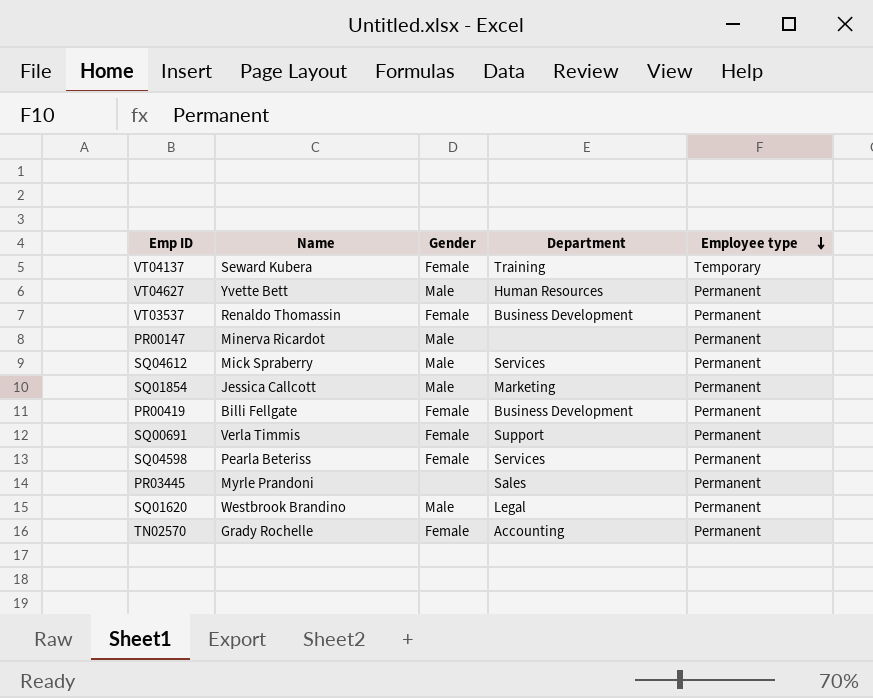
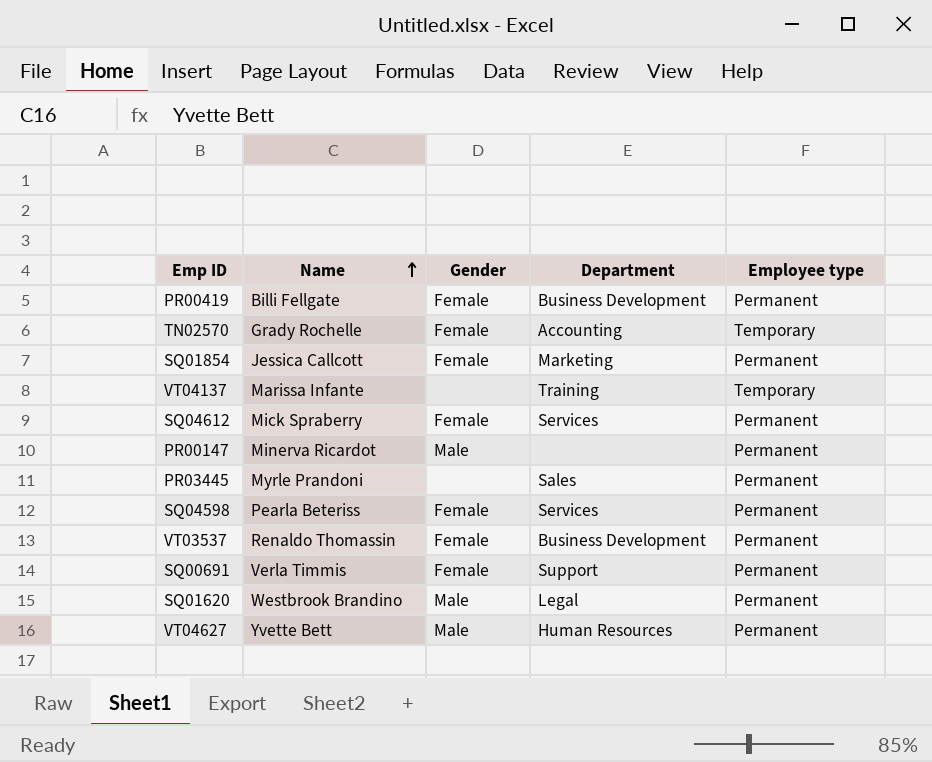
row order: Employee type descending -> Name ascending
TN02570 | Employee type: Permanent -> Temporary
SQ01854 | Gender: Male -> Female
VT04137 | Name: Seward Kubera -> Marissa Infante
VT04137 | Gender: Female -> none
SQ04612 | Gender: Male -> Female

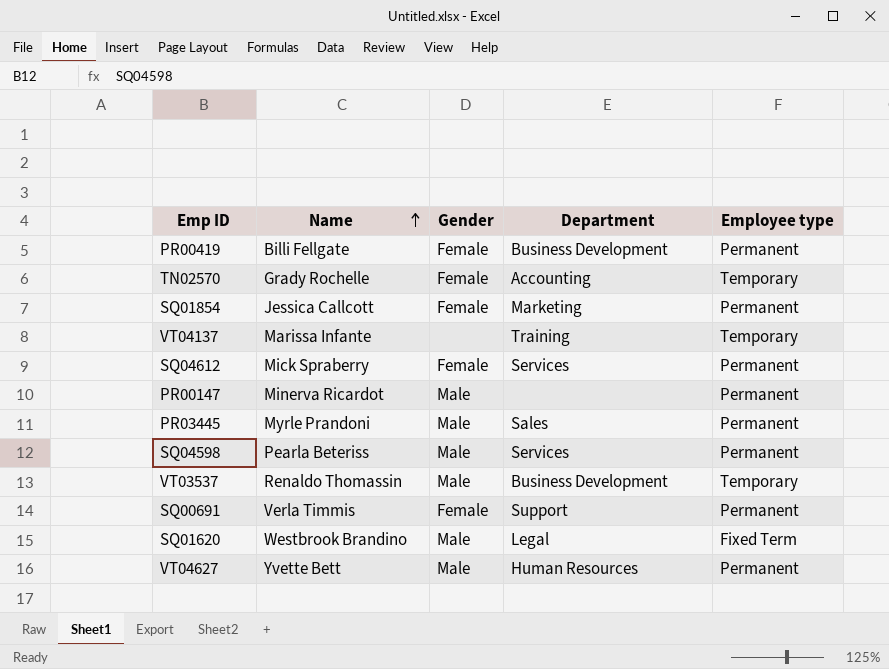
PR03445 | Gender: none -> Male
SQ04598 | Gender: Female -> Male
VT03537 | Gender: Female -> Male
VT03537 | Employee type: Permanent -> Temporary
SQ01620 | Employee type: Permanent -> Fixed Term

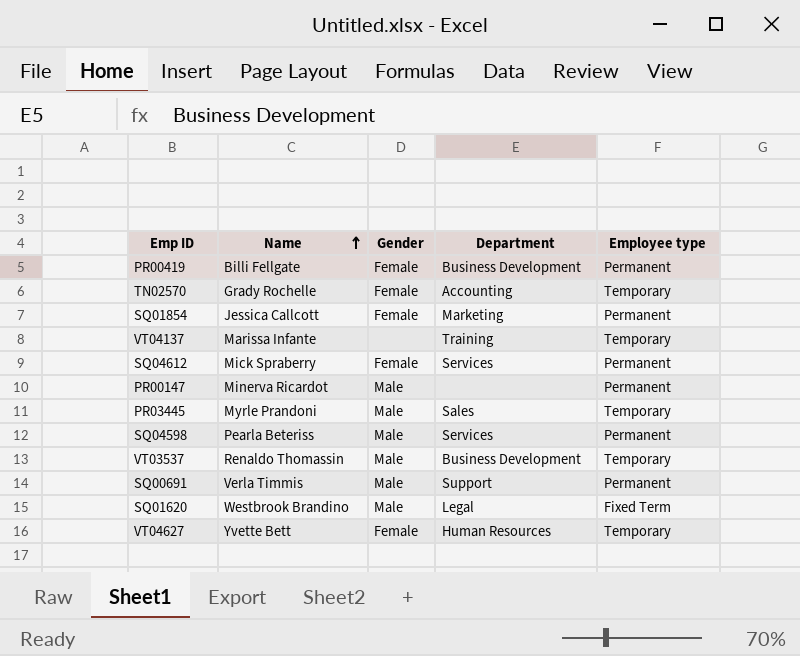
PR03445 | Employee type: Permanent -> Temporary
SQ00691 | Gender: Female -> Male
VT04627 | Gender: Male -> Female
VT04627 | Employee type: Permanent -> Temporary

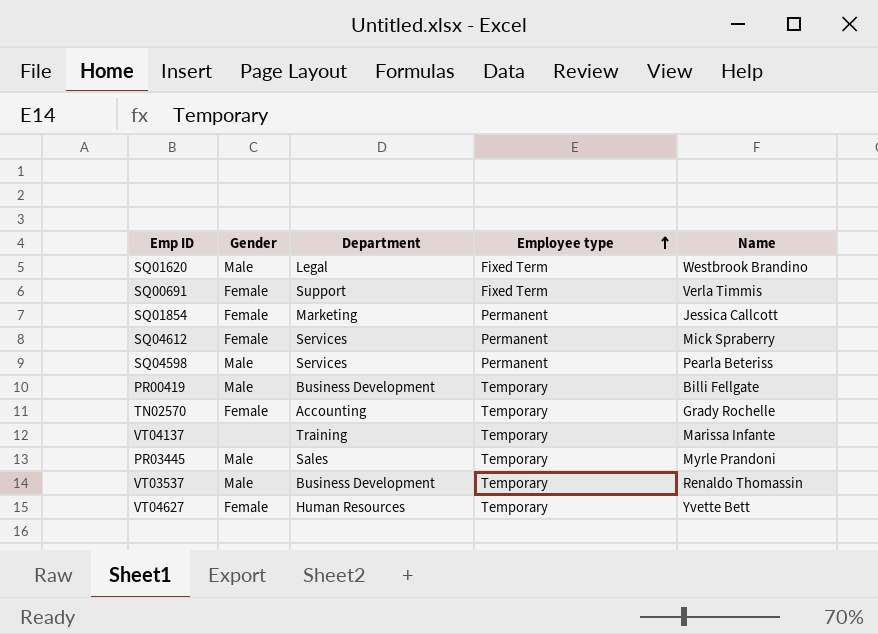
row order: Name ascending -> Employee type ascending
column Name | position: 2 -> 5
row PR00147: Minerva Ricardot | Male | none | Permanent -> none
SQ00691 | Gender: Male -> Female
SQ00691 | Employee type: Permanent -> Fixed Term
PR00419 | Gender: Female -> Male
PR00419 | Employee type: Permanent -> Temporary

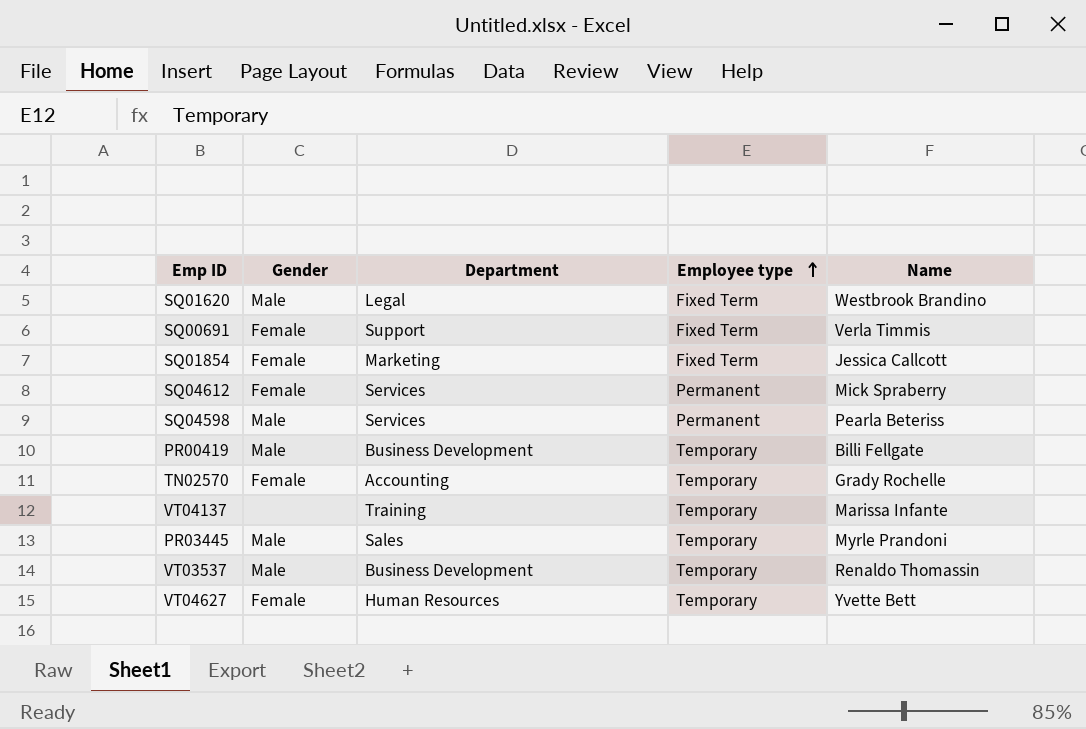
SQ01854 | Employee type: Permanent -> Fixed Term

